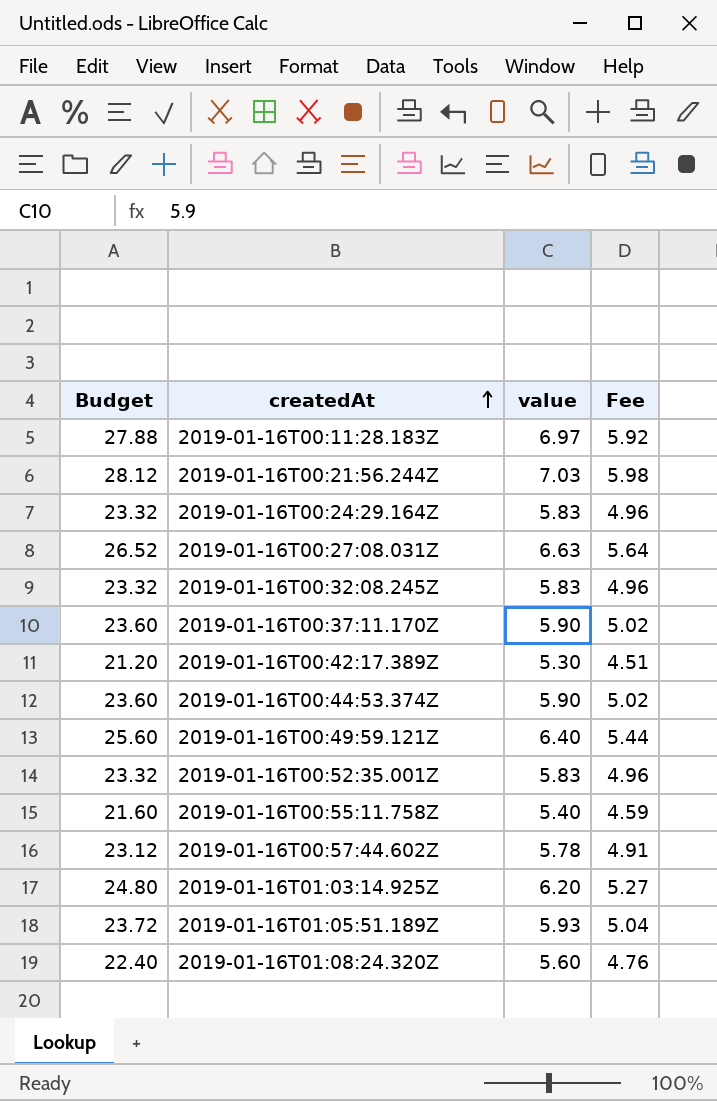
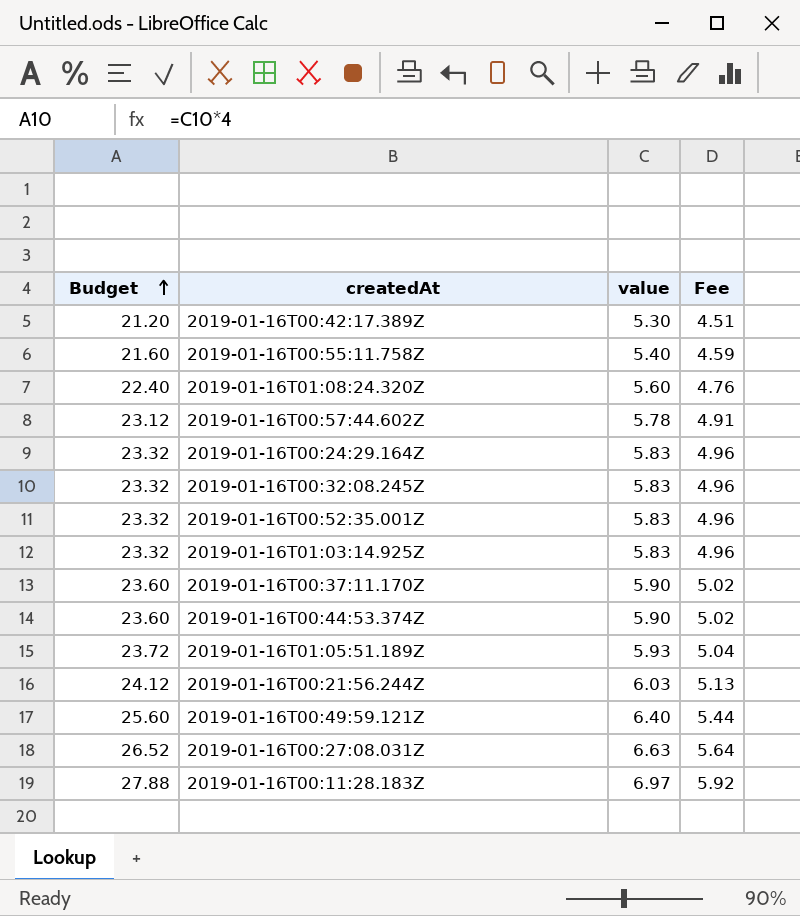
row order: createdAt ascending -> Budget ascending
2019-01-16T01:03:14.925Z | Budget: 24.80 -> 23.32
2019-01-16T01:03:14.925Z | value: 6.20 -> 5.83
2019-01-16T01:03:14.925Z | Fee: 5.27 -> 4.96
2019-01-16T00:21:56.244Z | Budget: 28.12 -> 24.12
2019-01-16T00:21:56.244Z | value: 7.03 -> 6.03
2019-01-16T00:21:56.244Z | Fee: 5.98 -> 5.13

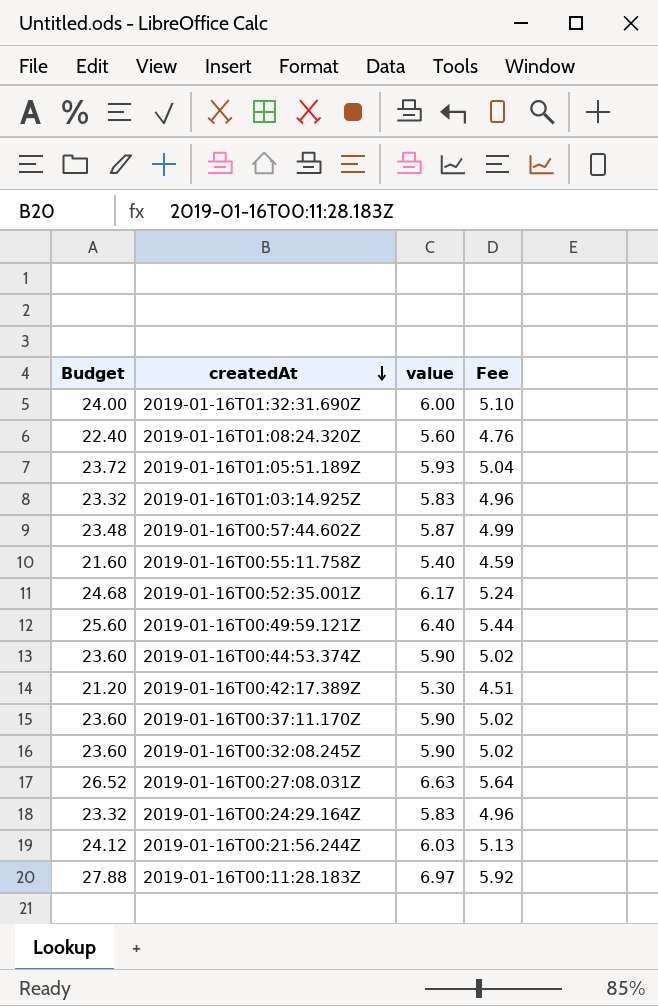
row order: Budget ascending -> createdAt descending
row 2019-01-16T01:32:31.690Z: none -> 24.00 | 6.00 | 5.10
2019-01-16T00:57:44.602Z | Budget: 23.12 -> 23.48
2019-01-16T00:57:44.602Z | value: 5.78 -> 5.87
2019-01-16T00:57:44.602Z | Fee: 4.91 -> 4.99
2019-01-16T00:52:35.001Z | Budget: 23.32 -> 24.68
2019-01-16T00:52:35.001Z | value: 5.83 -> 6.17
2019-01-16T00:52:35.001Z | Fee: 4.96 -> 5.24
2019-01-16T00:32:08.245Z | Budget: 23.32 -> 23.60
2019-01-16T00:32:08.245Z | value: 5.83 -> 5.90
2019-01-16T00:32:08.245Z | Fee: 4.96 -> 5.02

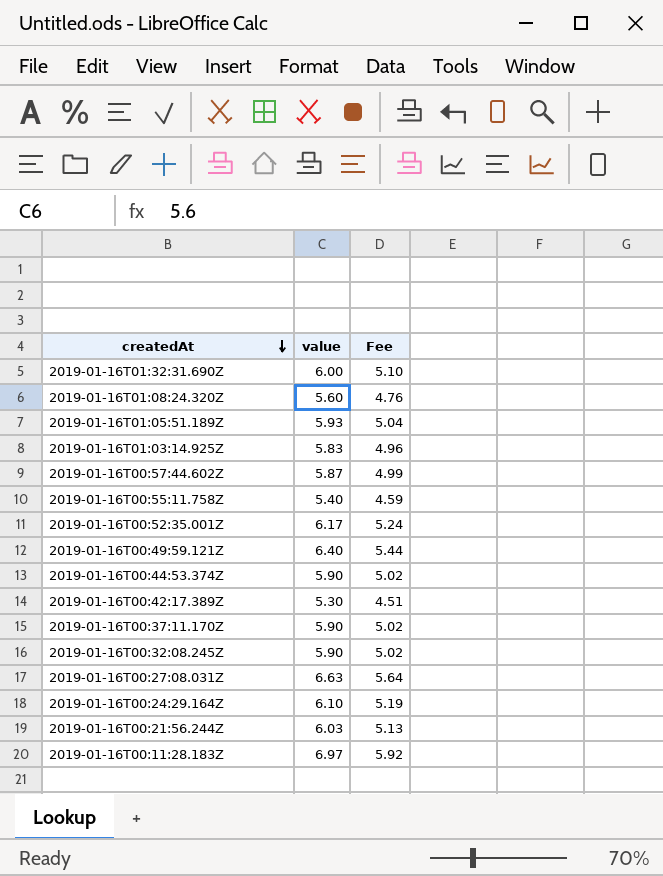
column Budget | formula: [value] * 4 -> none
2019-01-16T00:24:29.164Z | value: 5.83 -> 6.10
2019-01-16T00:24:29.164Z | Fee: 4.96 -> 5.19

